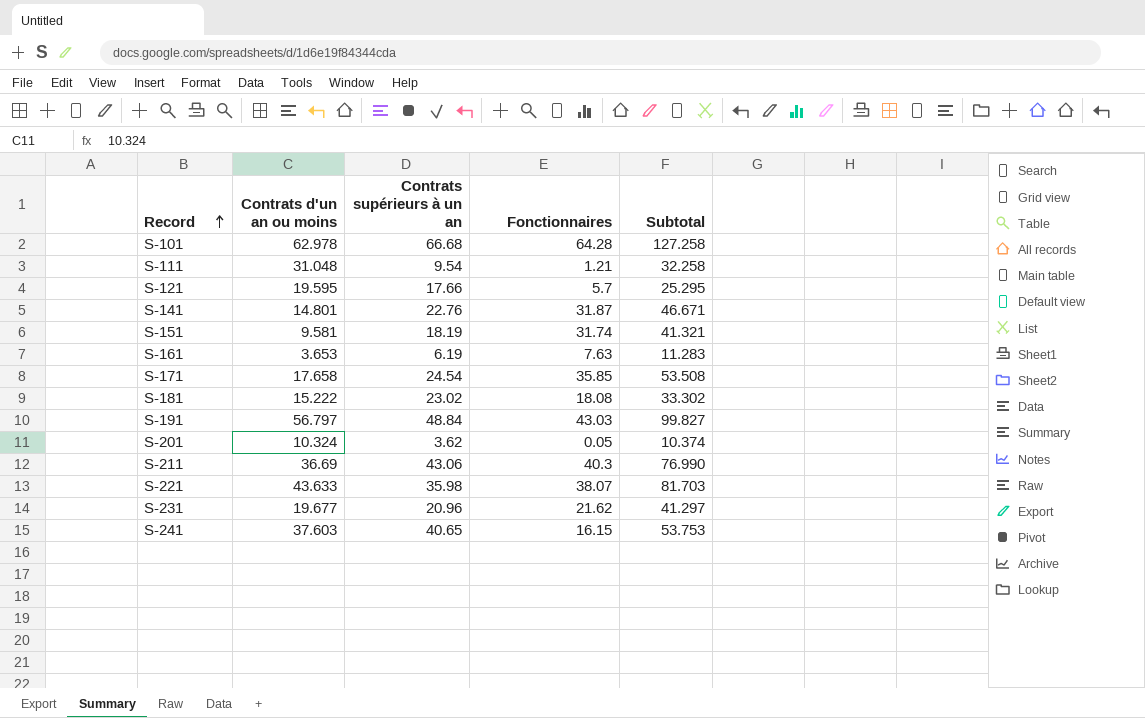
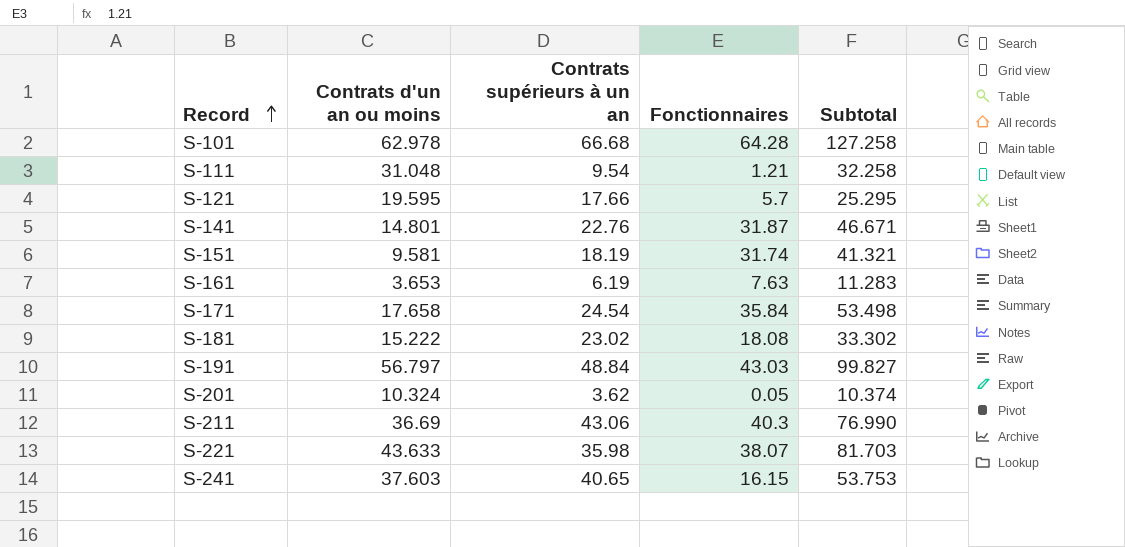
row S-231: 19.677 | 20.96 | 21.62 | 41.297 -> none
S-171 | Fonctionnaires: 35.85 -> 35.84
S-171 | Subtotal: 53.508 -> 53.498

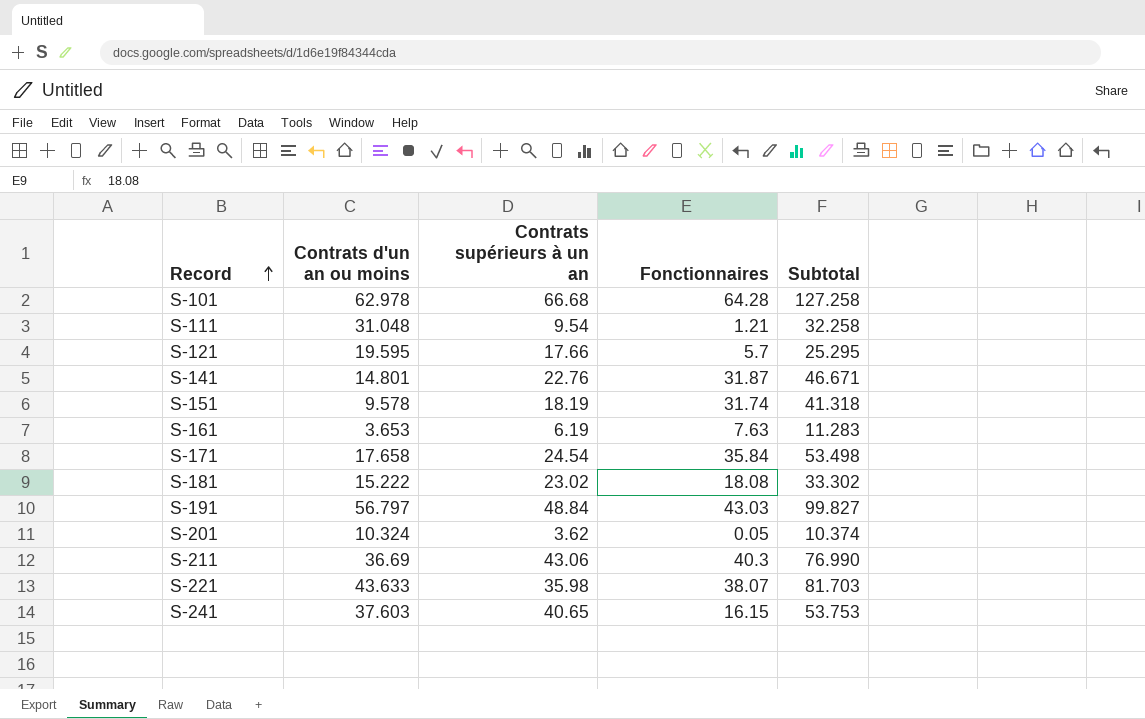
S-151 | Contrats d'un an ou moins: 9.581 -> 9.578
S-151 | Subtotal: 41.321 -> 41.318

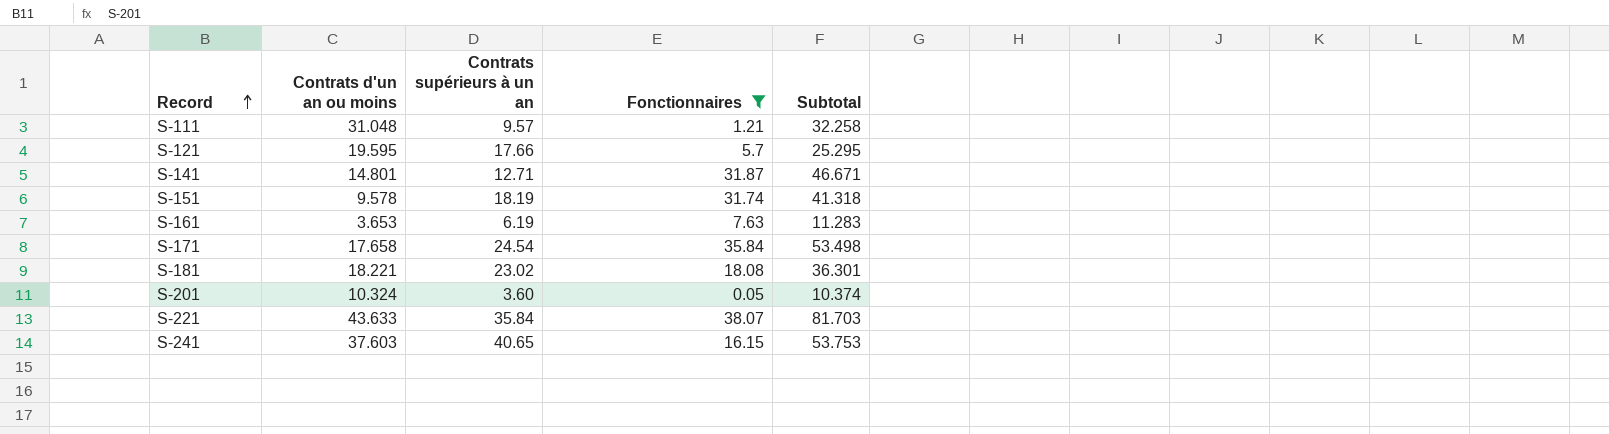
filter: none -> Fonctionnaires <= 38.07
S-111 | Contrats supérieurs à un an: 9.54 -> 9.57
S-141 | Contrats supérieurs à un an: 22.76 -> 12.71
S-181 | Contrats d'un an ou moins: 15.222 -> 18.221
S-181 | Subtotal: 33.302 -> 36.301
S-201 | Contrats supérieurs à un an: 3.62 -> 3.60
S-221 | Contrats supérieurs à un an: 35.98 -> 35.84

